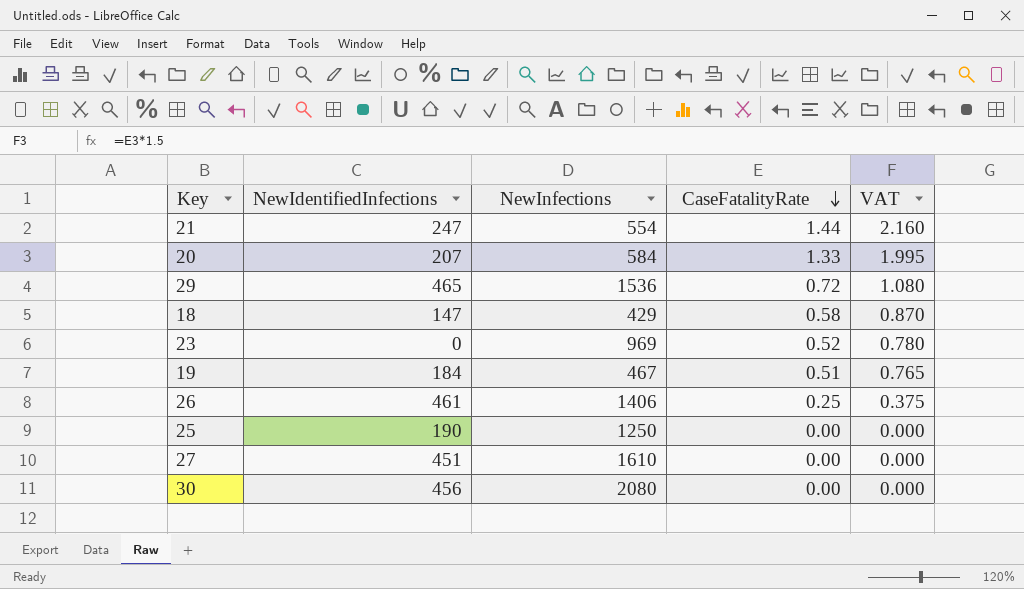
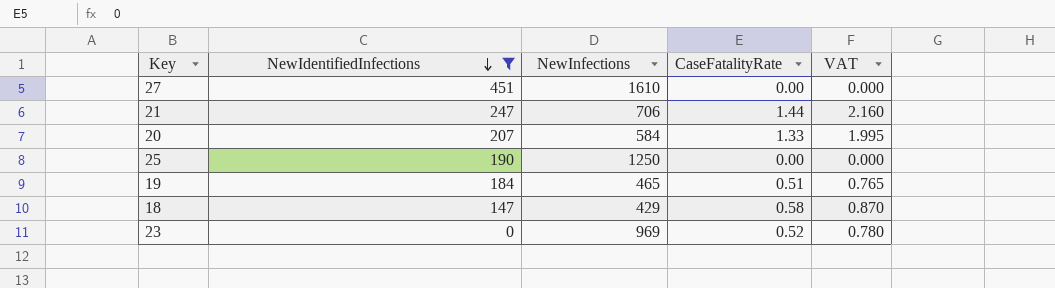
filter: none -> NewIdentifiedInfections <= 451
row order: CaseFatalityRate descending -> NewIdentifiedInfections descending
21 | NewInfections: 554 -> 706
19 | NewInfections: 467 -> 465

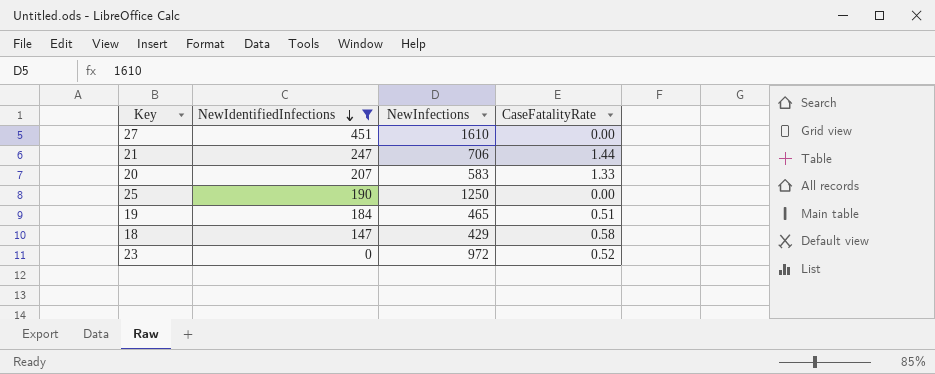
column VAT | formula: [CaseFatalityRate] * 1.5 -> none
20 | NewInfections: 584 -> 583
23 | NewInfections: 969 -> 972

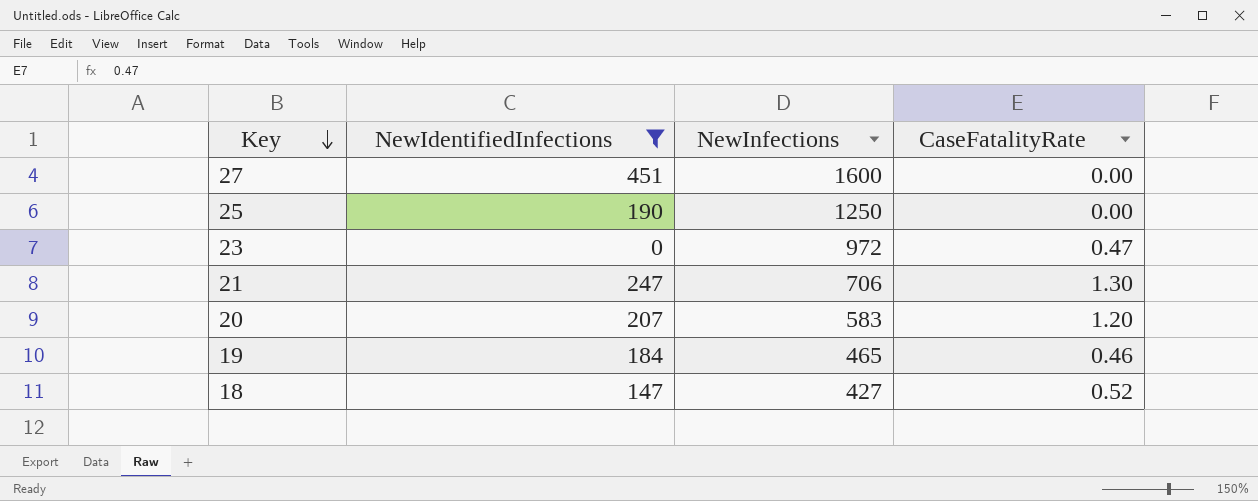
row order: NewIdentifiedInfections descending -> Key descending
27 | NewInfections: 1610 -> 1600
23 | CaseFatalityRate: 0.52 -> 0.47
21 | CaseFatalityRate: 1.44 -> 1.30
20 | CaseFatalityRate: 1.33 -> 1.20
19 | CaseFatalityRate: 0.51 -> 0.46
18 | NewInfections: 429 -> 427
18 | CaseFatalityRate: 0.58 -> 0.52

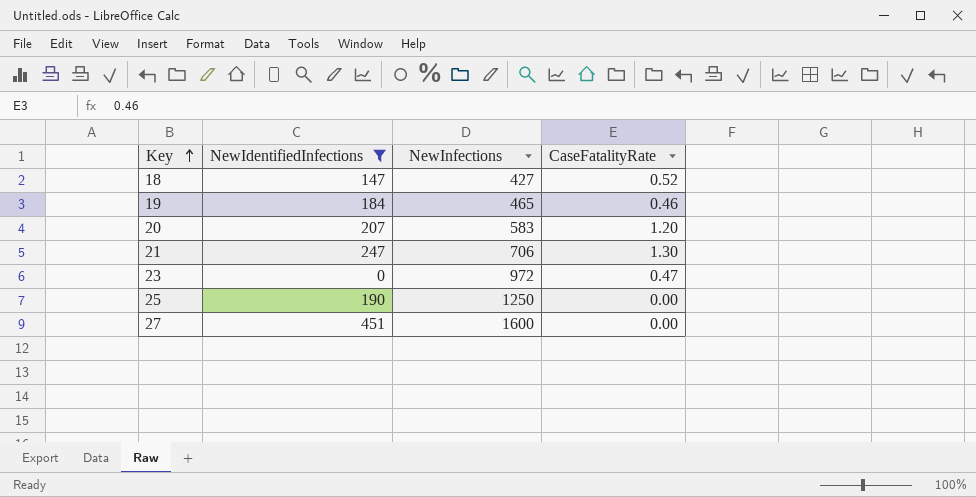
row order: Key descending -> Key ascending

